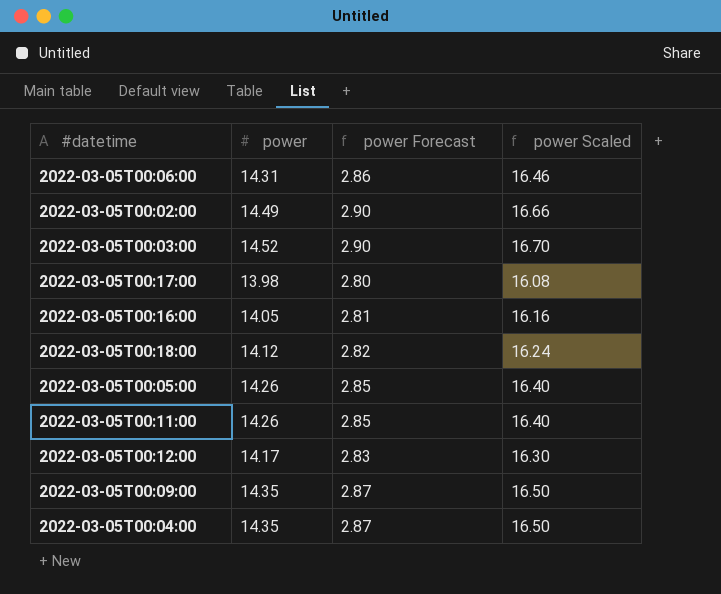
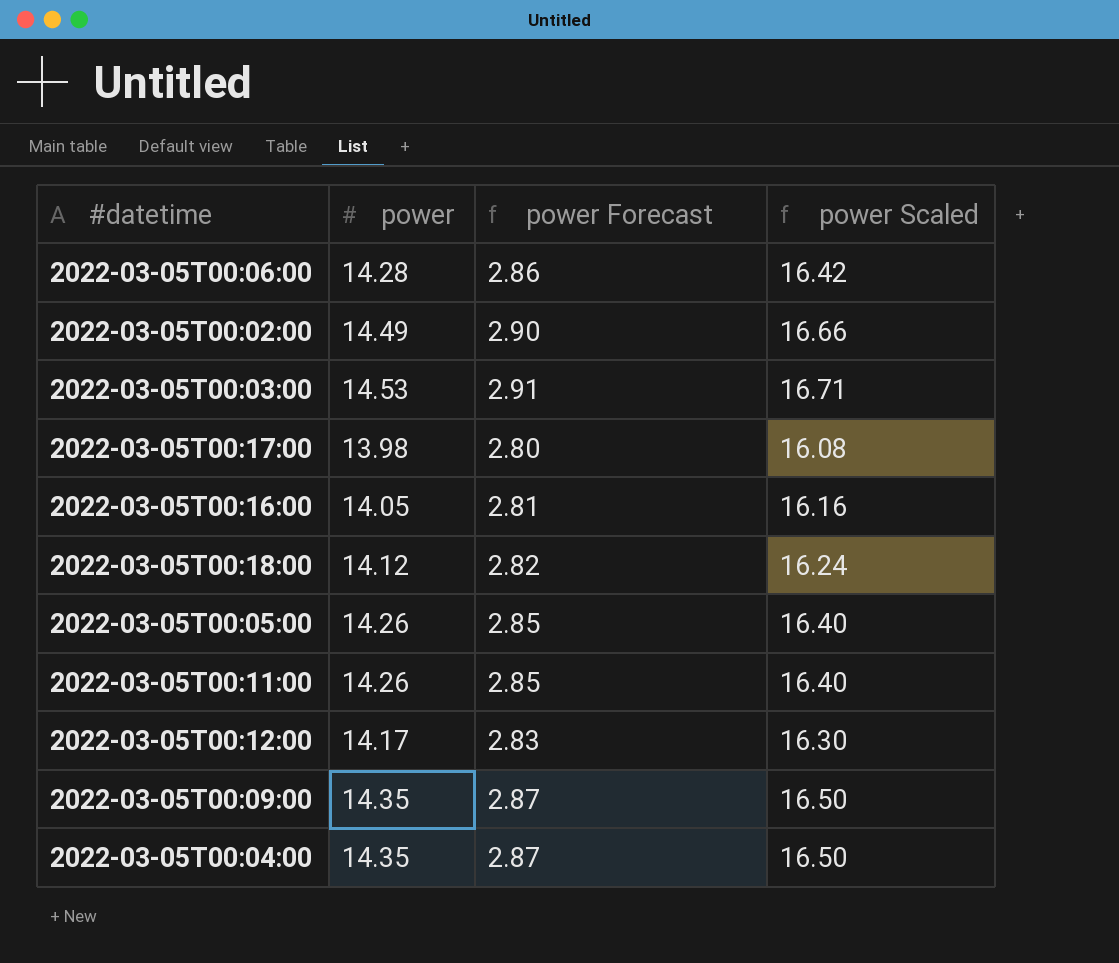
2022-03-05T00:06:00 | power: 14.31 -> 14.28
2022-03-05T00:06:00 | power Scaled: 16.46 -> 16.42
2022-03-05T00:03:00 | power: 14.52 -> 14.53
2022-03-05T00:03:00 | power Forecast: 2.90 -> 2.91
2022-03-05T00:03:00 | power Scaled: 16.70 -> 16.71

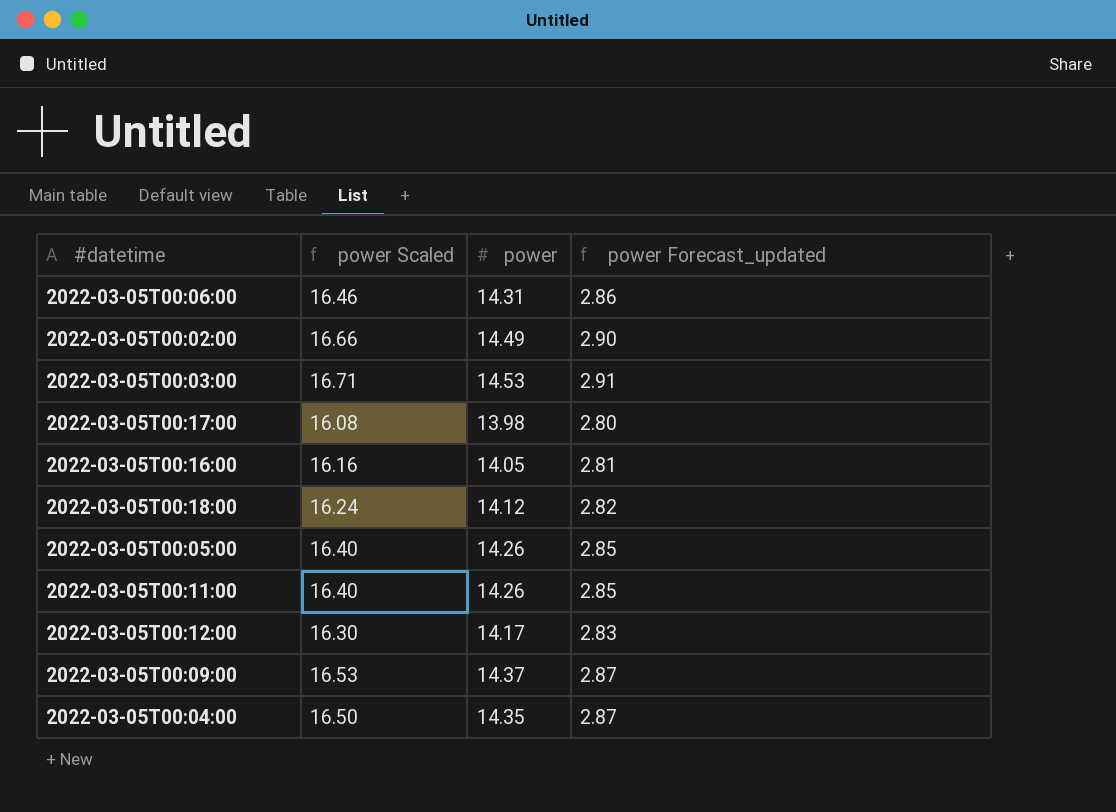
column power Scaled | position: 4 -> 2
column name: power Forecast -> power Forecast_updated
2022-03-05T00:06:00 | power Scaled: 16.42 -> 16.46
2022-03-05T00:06:00 | power: 14.28 -> 14.31
2022-03-05T00:09:00 | power Scaled: 16.50 -> 16.53
2022-03-05T00:09:00 | power: 14.35 -> 14.37

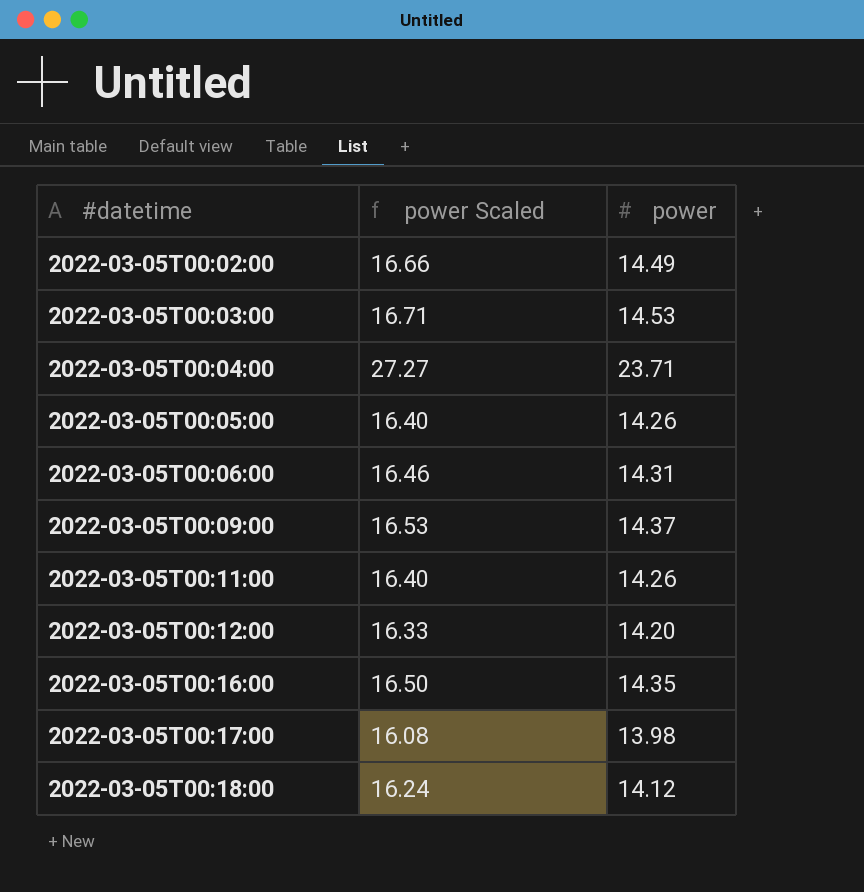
row order: none -> #datetime ascending
column power Forecast_updated | formula: [power] * 0.2 -> none
2022-03-05T00:04:00 | power Scaled: 16.50 -> 27.27
2022-03-05T00:04:00 | power: 14.35 -> 23.71
2022-03-05T00:12:00 | power Scaled: 16.30 -> 16.33
2022-03-05T00:12:00 | power: 14.17 -> 14.20
2022-03-05T00:16:00 | power Scaled: 16.16 -> 16.50
2022-03-05T00:16:00 | power: 14.05 -> 14.35

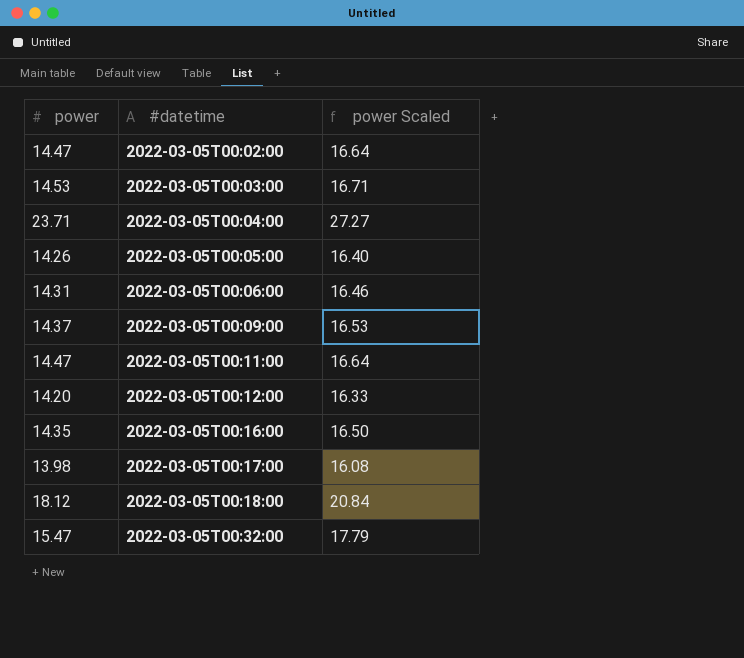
column power | position: 3 -> 1
2022-03-05T00:02:00 | power: 14.49 -> 14.47
2022-03-05T00:02:00 | power Scaled: 16.66 -> 16.64
2022-03-05T00:11:00 | power: 14.26 -> 14.47
2022-03-05T00:11:00 | power Scaled: 16.40 -> 16.64
2022-03-05T00:18:00 | power: 14.12 -> 18.12
2022-03-05T00:18:00 | power Scaled: 16.24 -> 20.84
row 2022-03-05T00:32:00: none -> 15.47 | 17.79

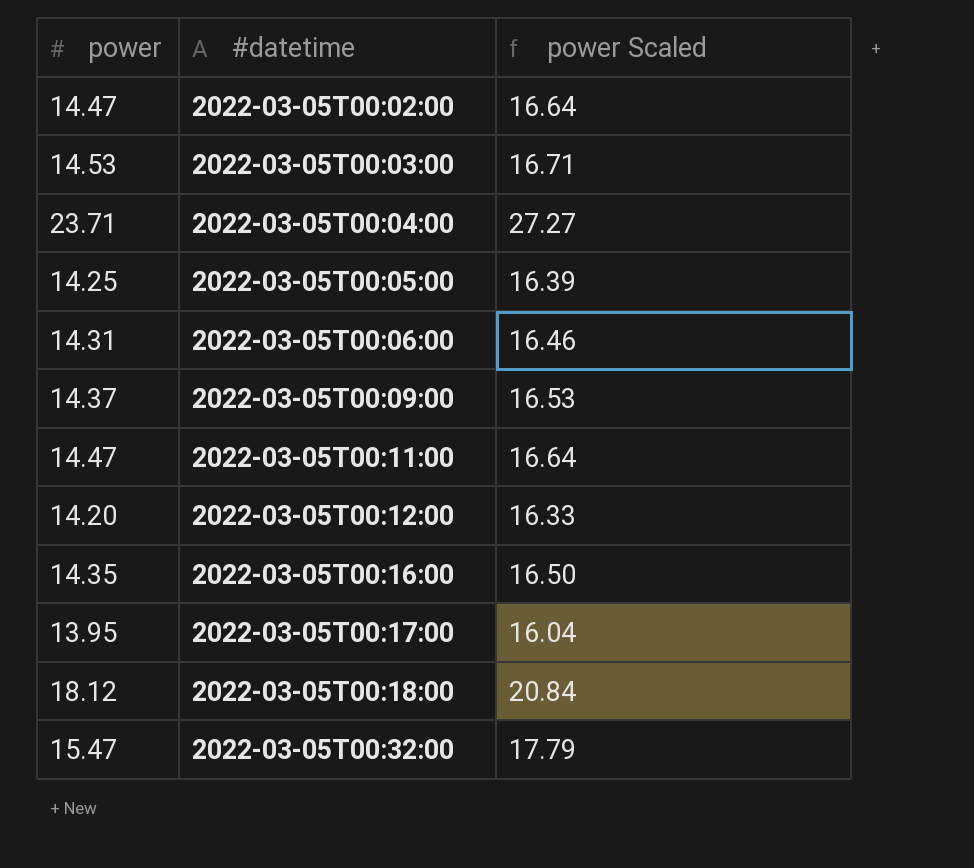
2022-03-05T00:05:00 | power: 14.26 -> 14.25
2022-03-05T00:05:00 | power Scaled: 16.40 -> 16.39
2022-03-05T00:17:00 | power: 13.98 -> 13.95
2022-03-05T00:17:00 | power Scaled: 16.08 -> 16.04

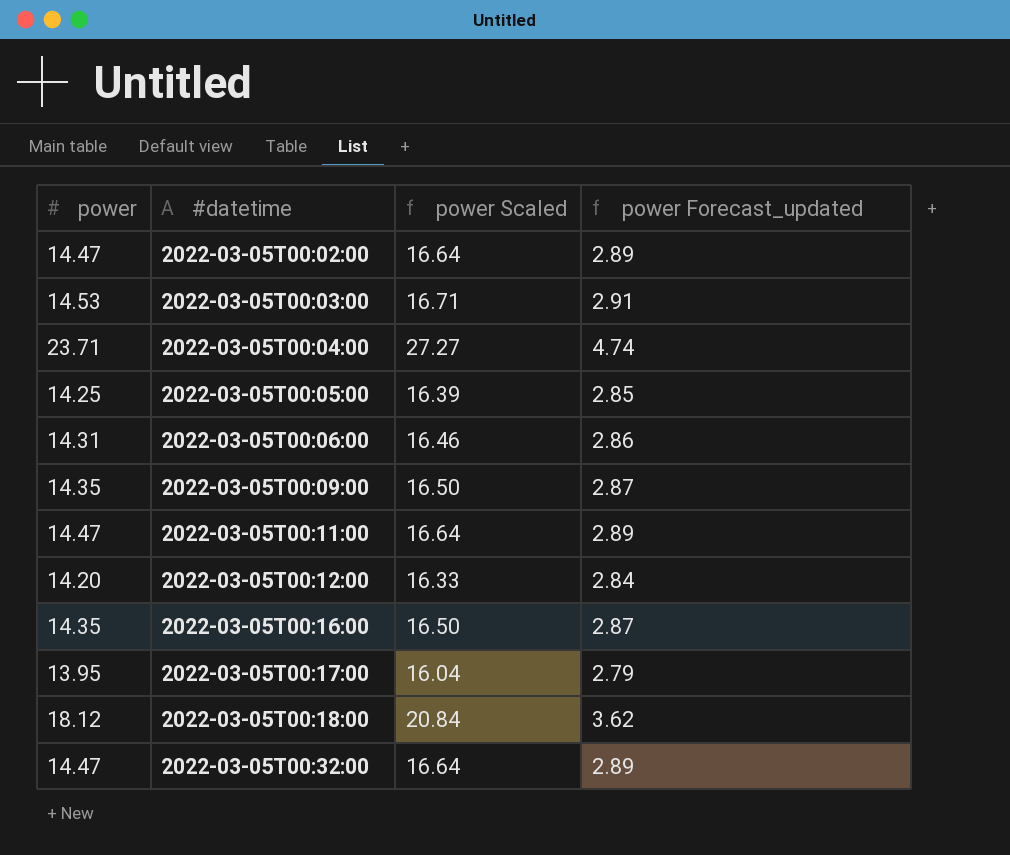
column power Forecast_updated | formula: none -> [power] * 0.2
2022-03-05T00:09:00 | power: 14.37 -> 14.35
2022-03-05T00:09:00 | power Scaled: 16.53 -> 16.50
2022-03-05T00:32:00 | power: 15.47 -> 14.47
2022-03-05T00:32:00 | power Scaled: 17.79 -> 16.64

